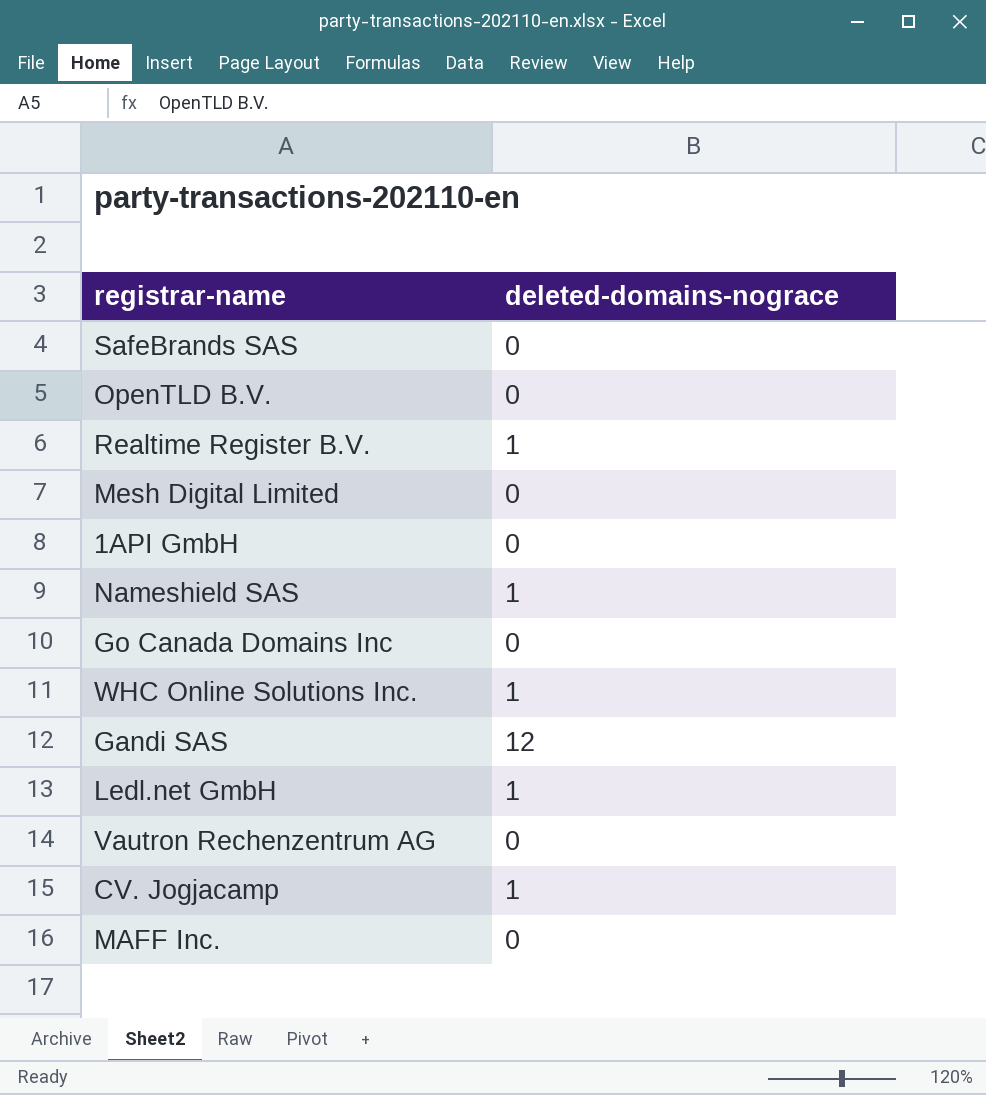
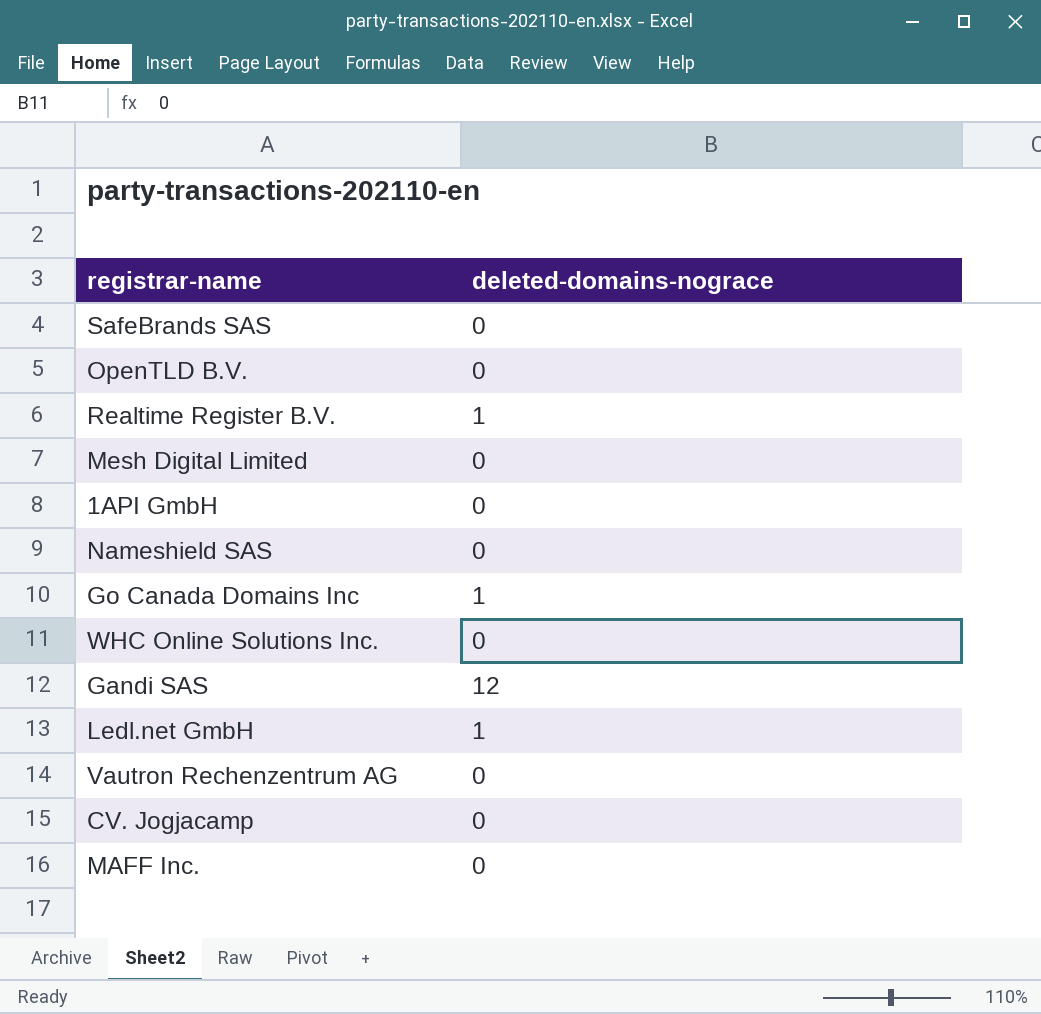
Nameshield SAS | deleted-domains-nograce: 1 -> 0
Go Canada Domains Inc | deleted-domains-nograce: 0 -> 1
WHC Online Solutions Inc. | deleted-domains-nograce: 1 -> 0
CV. Jogjacamp | deleted-domains-nograce: 1 -> 0

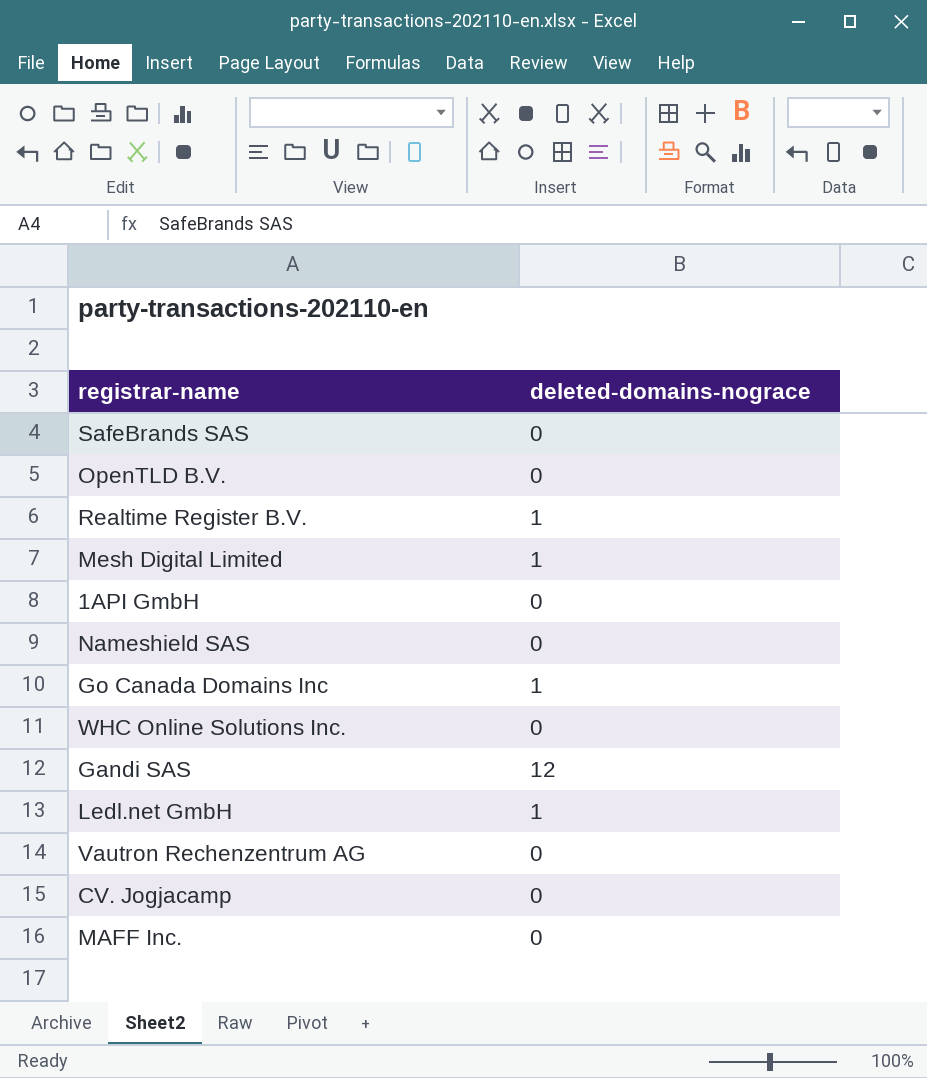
Mesh Digital Limited | deleted-domains-nograce: 0 -> 1

